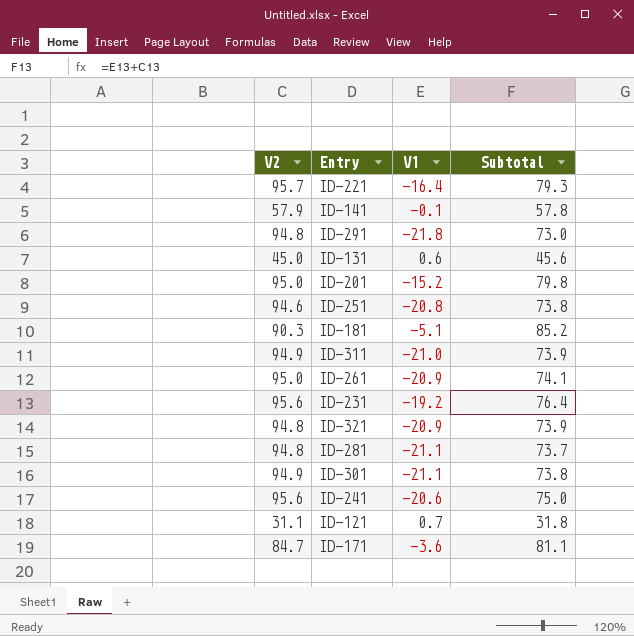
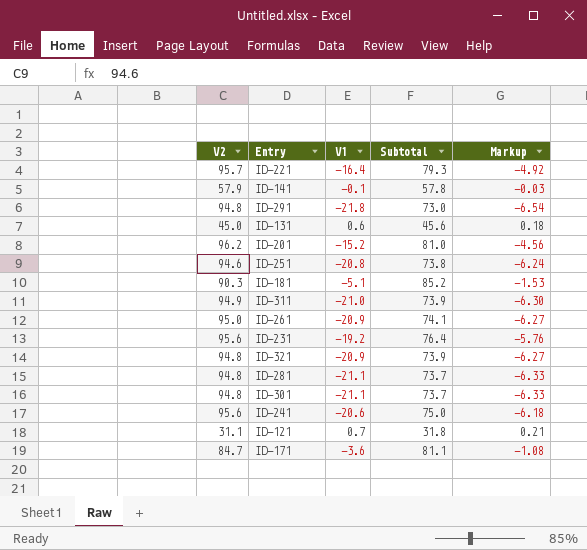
column Markup | formula: none -> [V1] * 0.3
ID-201 | V2: 95.0 -> 96.2
ID-201 | Subtotal: 79.8 -> 81.0
ID-301 | V2: 94.9 -> 94.8
ID-301 | Subtotal: 73.8 -> 73.7

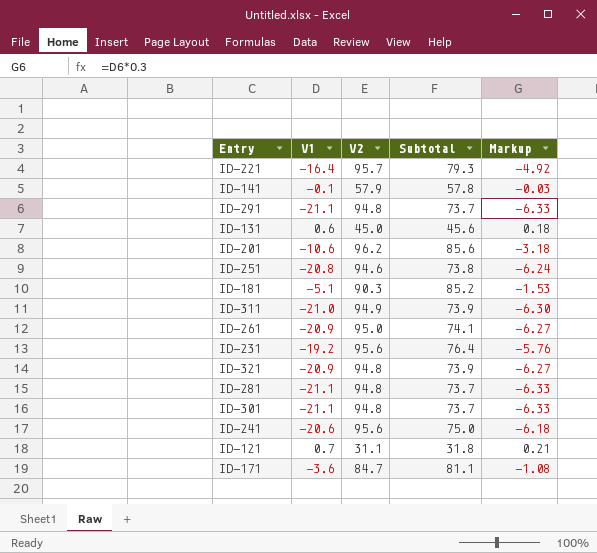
column V2 | position: 1 -> 3
ID-291 | V1: -21.8 -> -21.1
ID-291 | Subtotal: 73.0 -> 73.7
ID-291 | Markup: -6.54 -> -6.33
ID-201 | V1: -15.2 -> -10.6
ID-201 | Subtotal: 81.0 -> 85.6
ID-201 | Markup: -4.56 -> -3.18

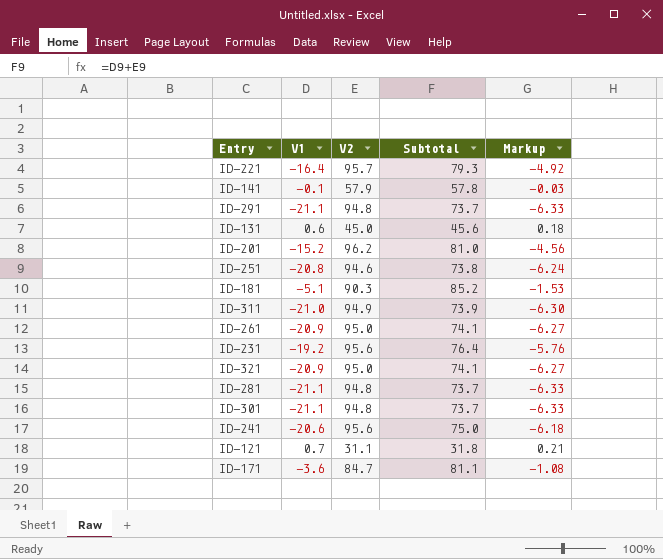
ID-201 | V1: -10.6 -> -15.2
ID-201 | Subtotal: 85.6 -> 81.0
ID-201 | Markup: -3.18 -> -4.56
ID-321 | V2: 94.8 -> 95.0
ID-321 | Subtotal: 73.9 -> 74.1

